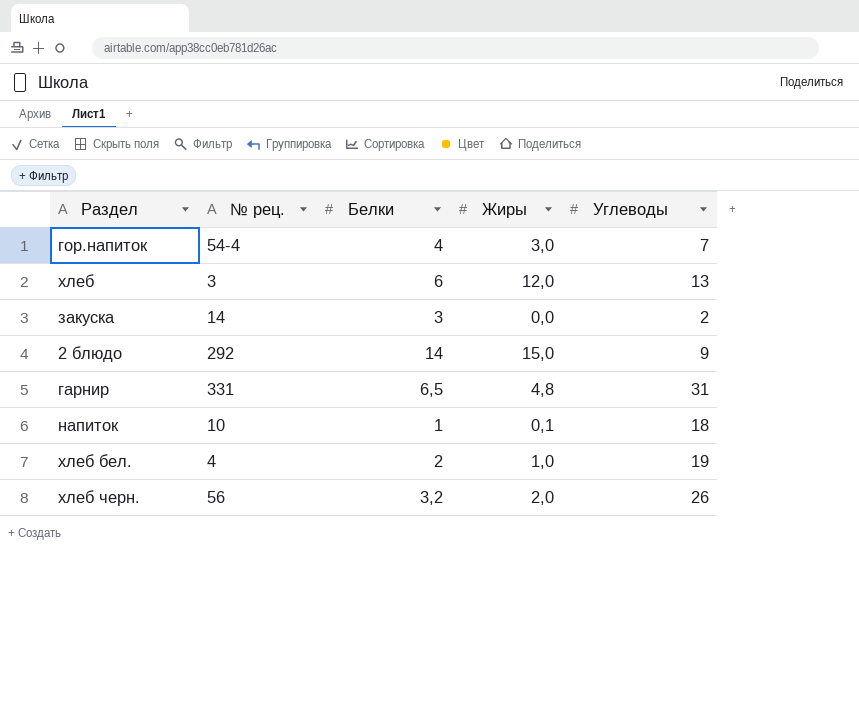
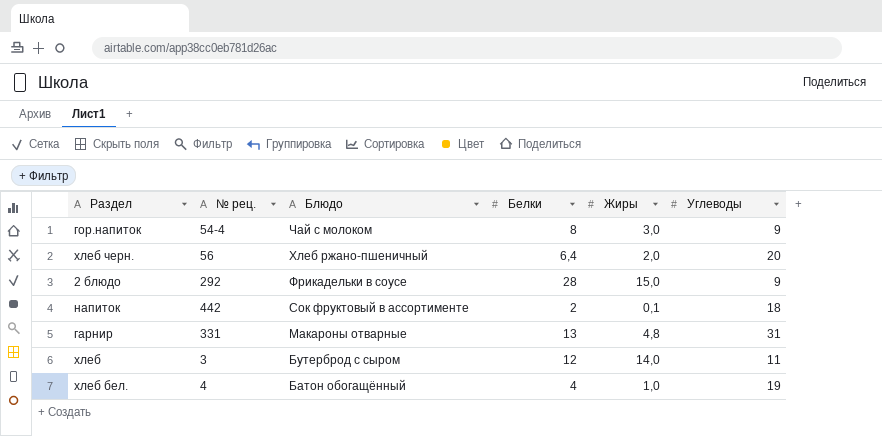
row order: none -> Блюдо descending
column Блюдо | position: none -> 3
row закуска: 14 | 3 | 0,0 | 2 -> none
гор.напиток | Белки: 4 -> 8
гор.напиток | Углеводы: 7 -> 9
хлеб черн. | Белки: 3,2 -> 6,4
хлеб черн. | Углеводы: 26 -> 20
2 блюдо | Белки: 14 -> 28
напиток | № рец.: 10 -> 442
напиток | Белки: 1 -> 2
гарнир | Белки: 6,5 -> 13
хлеб | Белки: 6 -> 12
хлеб | Жиры: 12,0 -> 14,0
хлеб | Углеводы: 13 -> 11
хлеб бел. | Белки: 2 -> 4

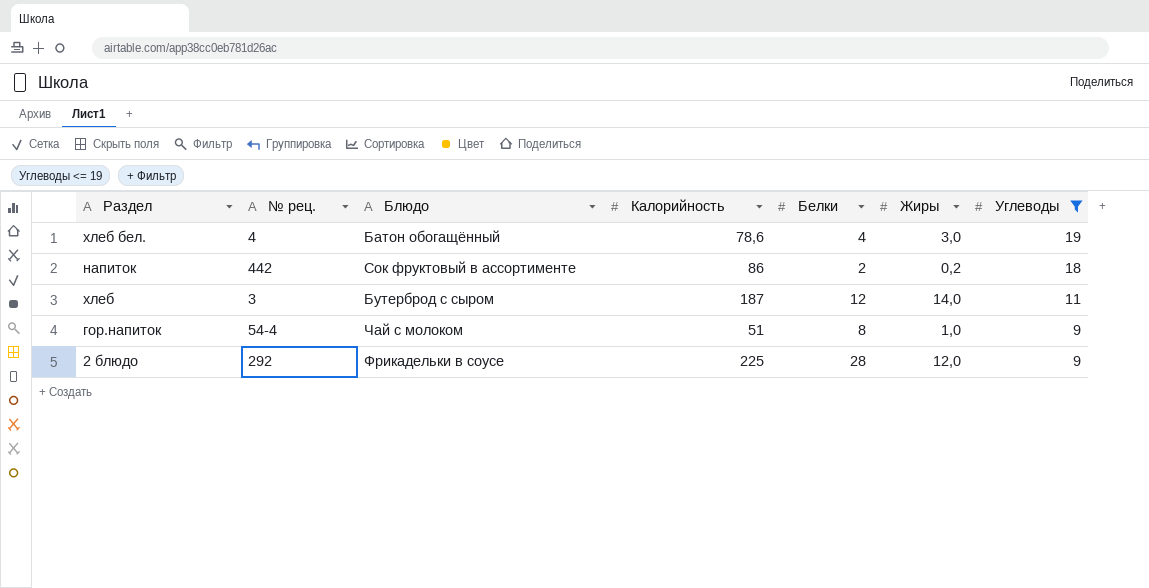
filter: none -> Углеводы <= 19
row order: Блюдо descending -> Углеводы descending
column Калорийность | position: none -> 4
хлеб бел. | Жиры: 1,0 -> 3,0
напиток | Жиры: 0,1 -> 0,2
гор.напиток | Жиры: 3,0 -> 1,0
2 блюдо | Жиры: 15,0 -> 12,0

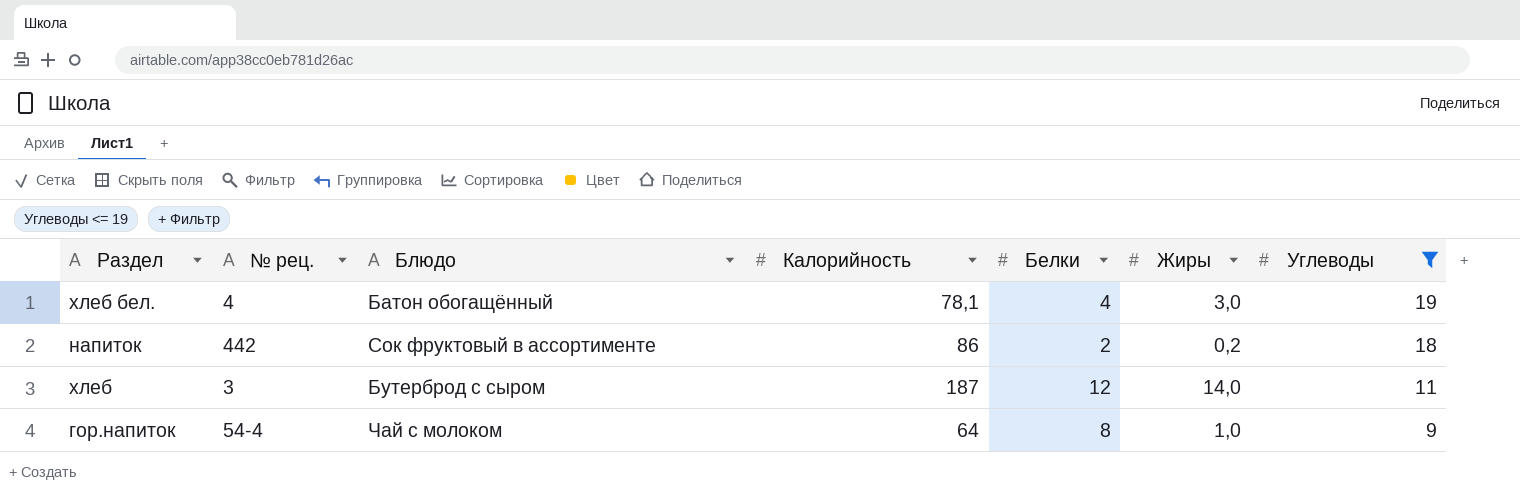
row 2 блюдо: 292 | Фрикадельки в соусе | 225 | 28 | 12,0 | 9 -> none
хлеб бел. | Калорийность: 78,6 -> 78,1
гор.напиток | Калорийность: 51 -> 64

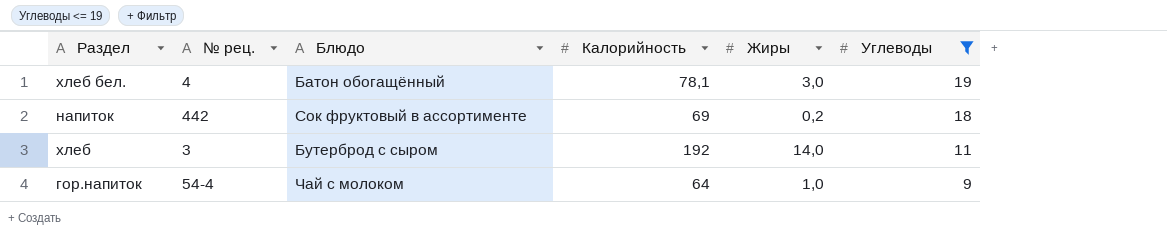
column Белки | position: 5 -> none
напиток | Калорийность: 86 -> 69
хлеб | Калорийность: 187 -> 192

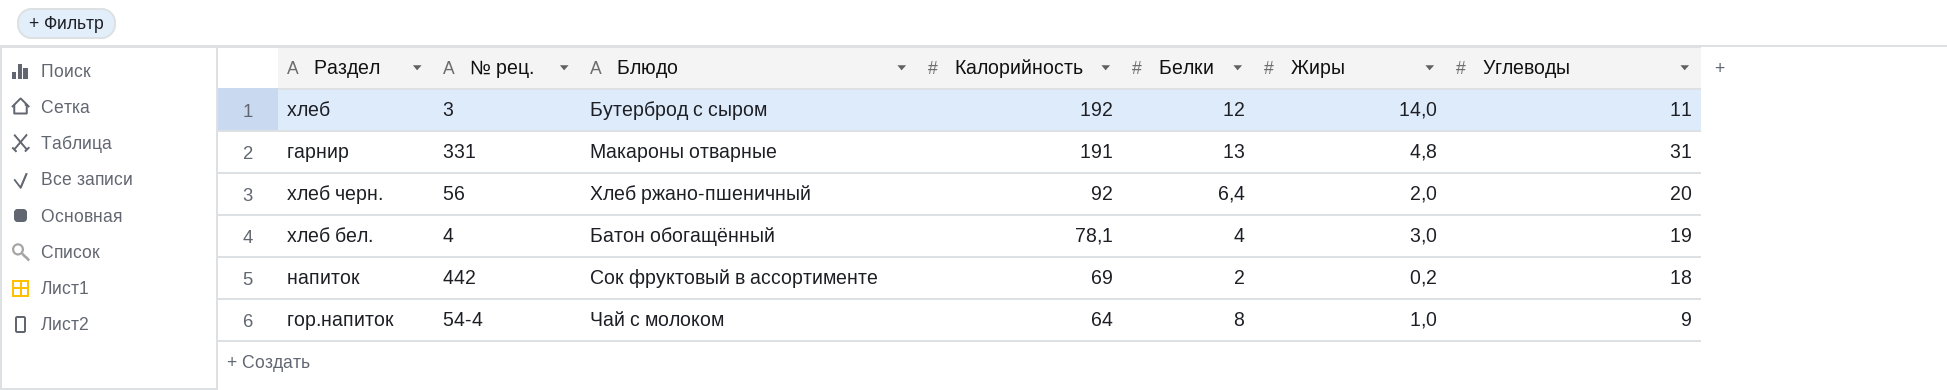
filter: Углеводы <= 19 -> none
row order: Углеводы descending -> Калорийность descending
column Белки | position: none -> 5

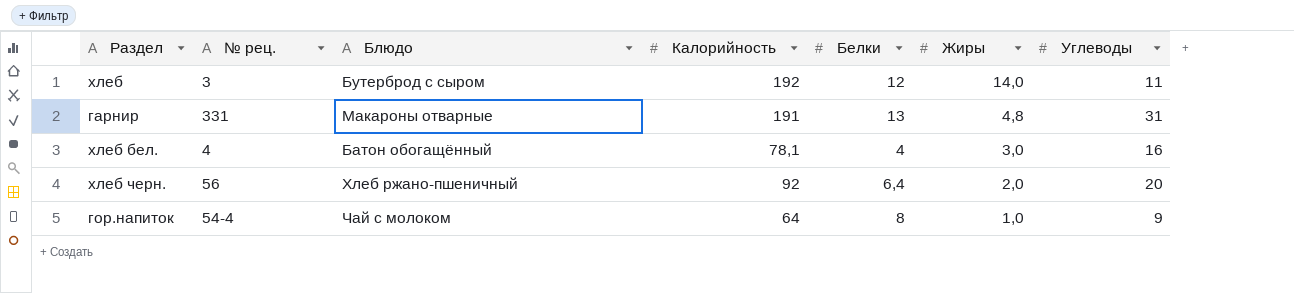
row order: Калорийность descending -> Жиры descending
row напиток: 442 | Сок фруктовый в ассортименте | 69 | 2 | 0,2 | 18 -> none
хлеб бел. | Углеводы: 19 -> 16

